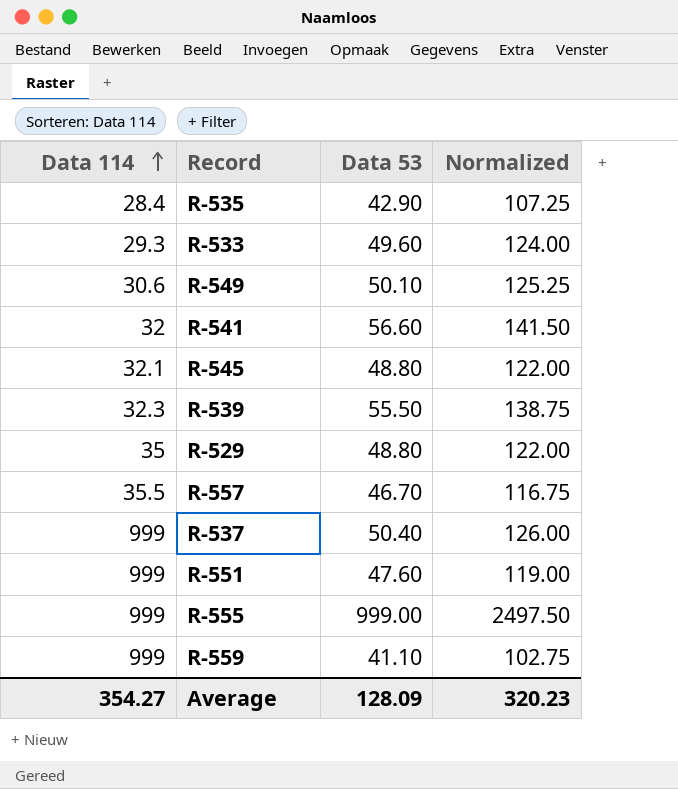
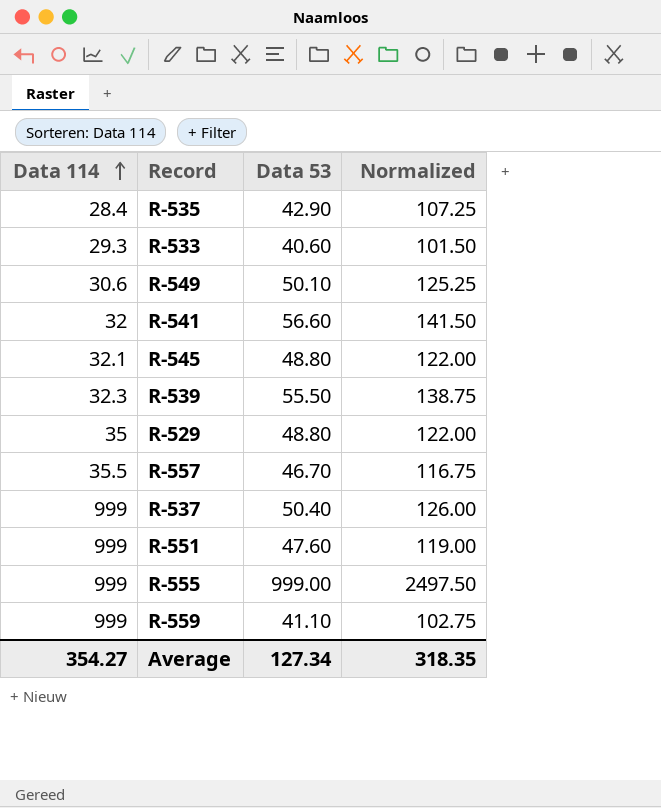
R-533 | Data 53: 49.60 -> 40.60
R-533 | Normalized: 124.00 -> 101.50
Average | Data 53: 128.09 -> 127.34
Average | Normalized: 320.23 -> 318.35

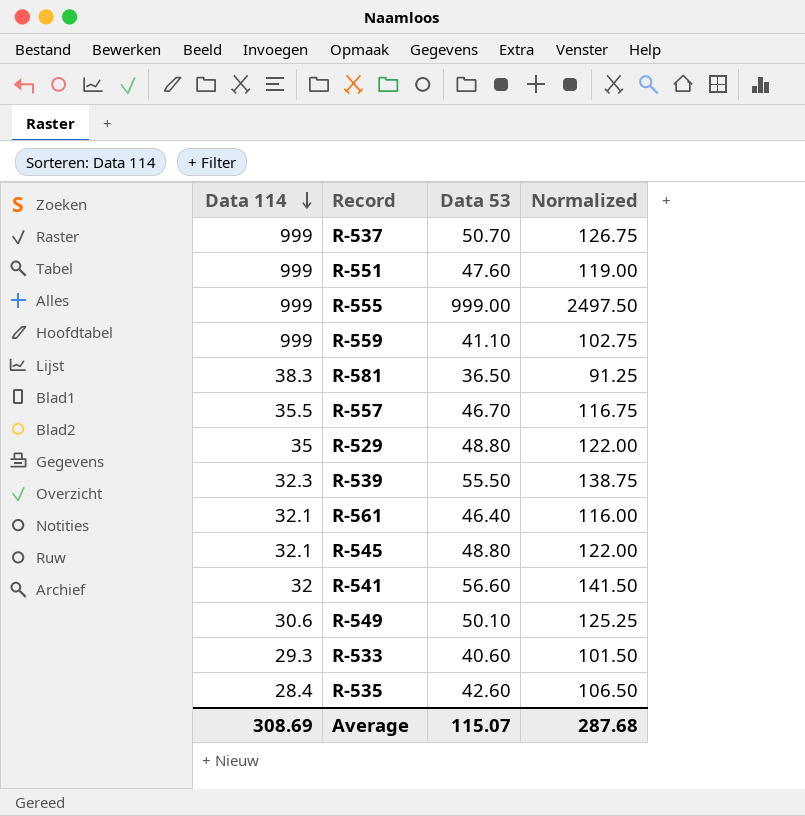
row order: Data 114 ascending -> Data 114 descending
R-537 | Data 53: 50.40 -> 50.70
R-537 | Normalized: 126.00 -> 126.75
row R-581: none -> 38.3 | 36.50 | 91.25
row R-561: none -> 32.1 | 46.40 | 116.00
R-535 | Data 53: 42.90 -> 42.60
R-535 | Normalized: 107.25 -> 106.50
Average | Data 114: 354.27 -> 308.69
Average | Data 53: 127.34 -> 115.07
Average | Normalized: 318.35 -> 287.68

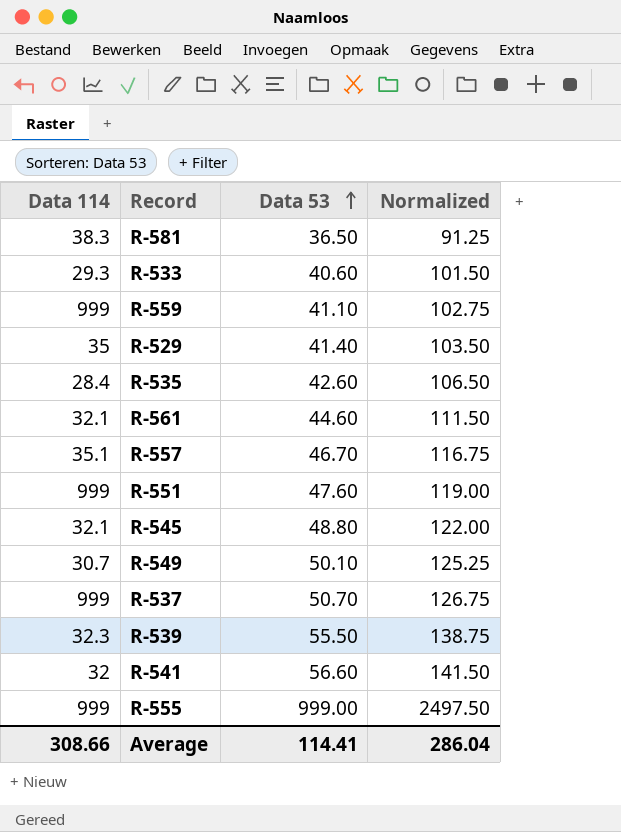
row order: Data 114 descending -> Data 53 ascending
R-529 | Data 53: 48.80 -> 41.40
R-529 | Normalized: 122.00 -> 103.50
R-561 | Data 53: 46.40 -> 44.60
R-561 | Normalized: 116.00 -> 111.50
R-557 | Data 114: 35.5 -> 35.1
R-549 | Data 114: 30.6 -> 30.7
Average | Data 114: 308.69 -> 308.66
Average | Data 53: 115.07 -> 114.41
Average | Normalized: 287.68 -> 286.04

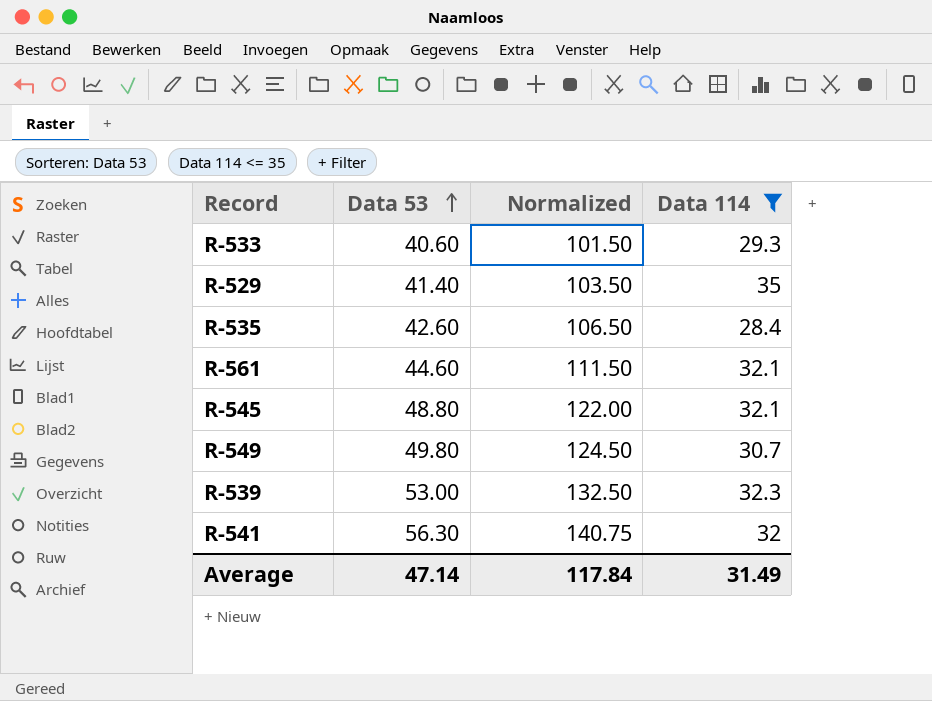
filter: none -> Data 114 <= 35
column Data 114 | position: 1 -> 4
R-549 | Data 53: 50.10 -> 49.80
R-549 | Normalized: 125.25 -> 124.50
R-539 | Data 53: 55.50 -> 53.00
R-539 | Normalized: 138.75 -> 132.50
R-541 | Data 53: 56.60 -> 56.30
R-541 | Normalized: 141.50 -> 140.75
Average | Data 53: 114.41 -> 47.14
Average | Normalized: 286.04 -> 117.84
Average | Data 114: 308.66 -> 31.49

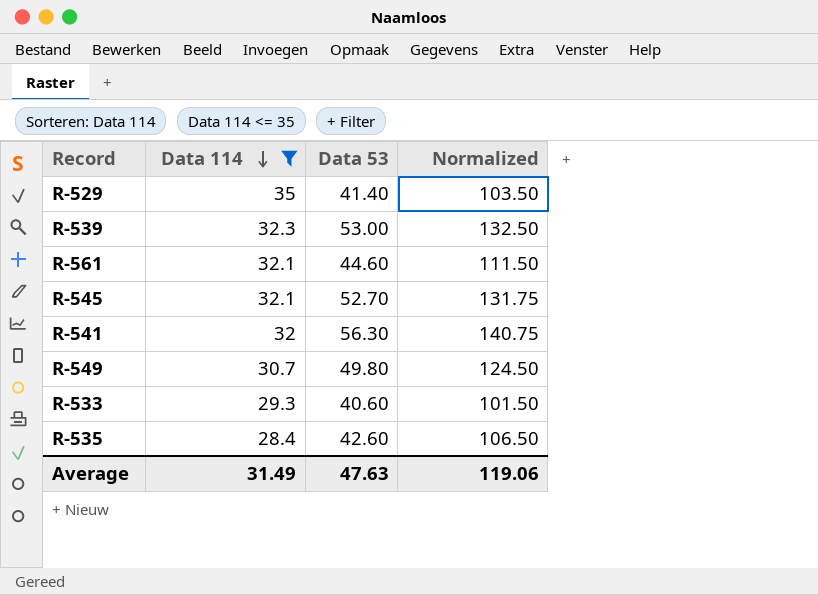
row order: Data 53 ascending -> Data 114 descending
column Data 114 | position: 4 -> 2
R-545 | Data 53: 48.80 -> 52.70
R-545 | Normalized: 122.00 -> 131.75
Average | Data 53: 47.14 -> 47.63
Average | Normalized: 117.84 -> 119.06

